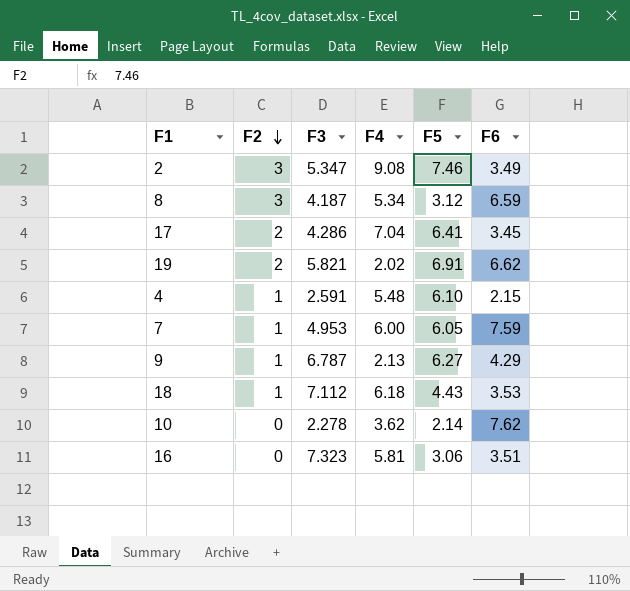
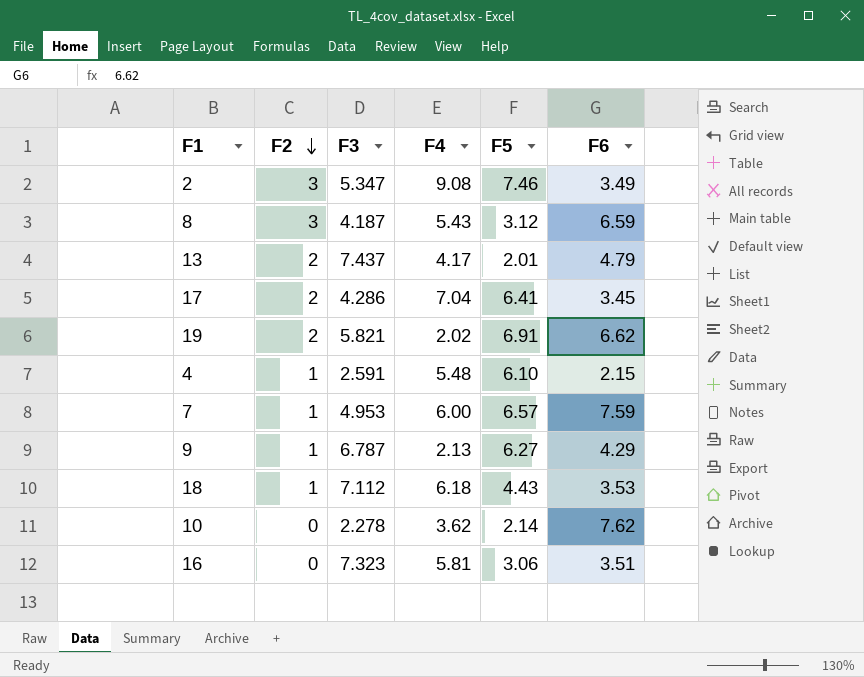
8 | F4: 5.34 -> 5.43
row 13: none -> 2 | 7.437 | 4.17 | 2.01 | 4.79
7 | F5: 6.05 -> 6.57

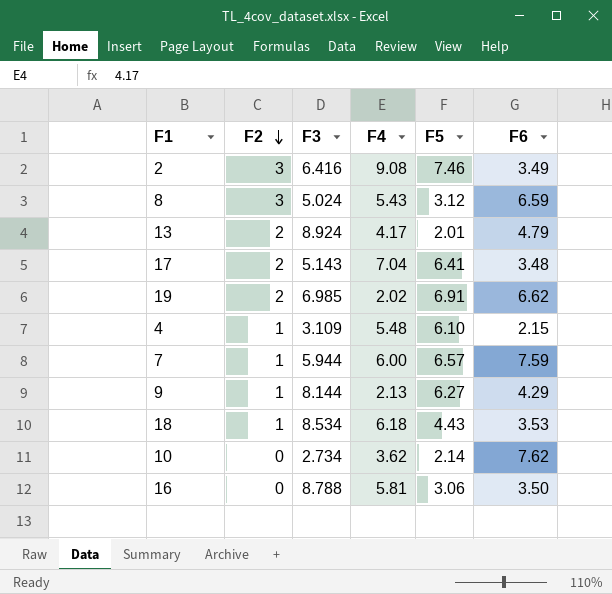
2 | F3: 5.347 -> 6.416
8 | F3: 4.187 -> 5.024
13 | F3: 7.437 -> 8.924
17 | F3: 4.286 -> 5.143
17 | F6: 3.45 -> 3.48
19 | F3: 5.821 -> 6.985
4 | F3: 2.591 -> 3.109
7 | F3: 4.953 -> 5.944
9 | F3: 6.787 -> 8.144
18 | F3: 7.112 -> 8.534
10 | F3: 2.278 -> 2.734
16 | F3: 7.323 -> 8.788
16 | F6: 3.51 -> 3.50

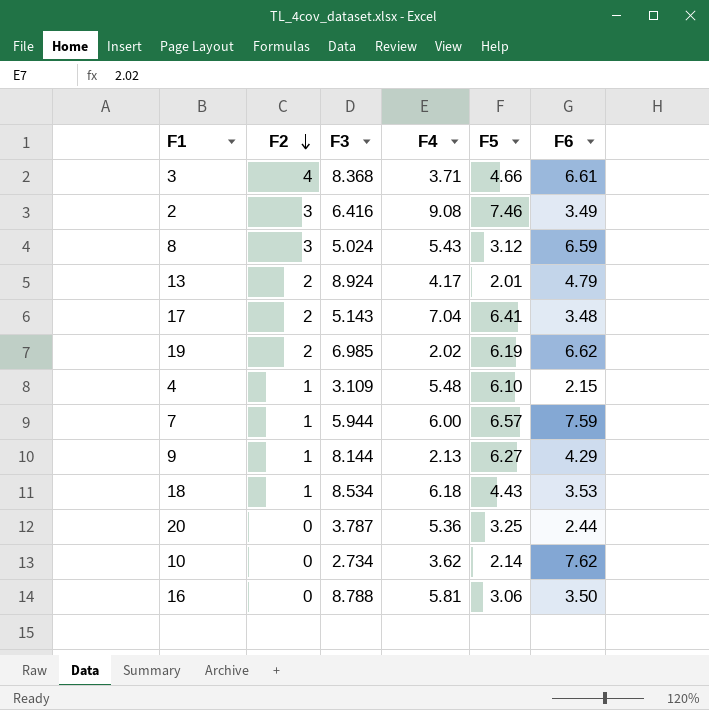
row 3: none -> 4 | 8.368 | 3.71 | 4.66 | 6.61
19 | F5: 6.91 -> 6.19
row 20: none -> 0 | 3.787 | 5.36 | 3.25 | 2.44

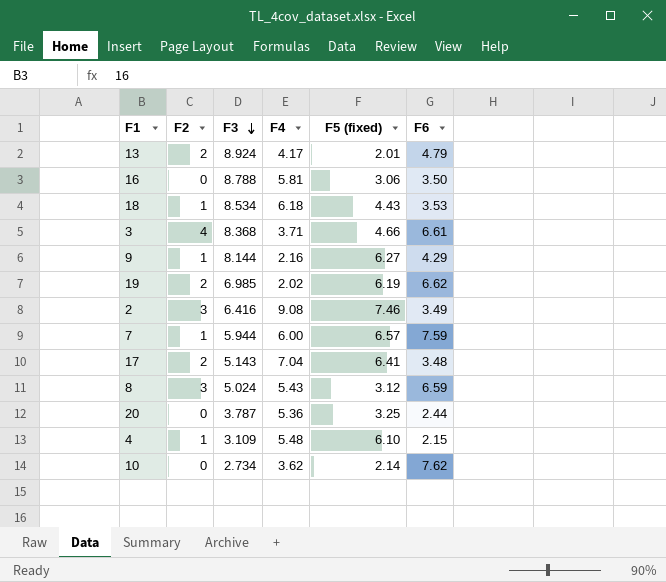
row order: F2 descending -> F3 descending
column name: F5 -> F5 (fixed)
9 | F4: 2.13 -> 2.16

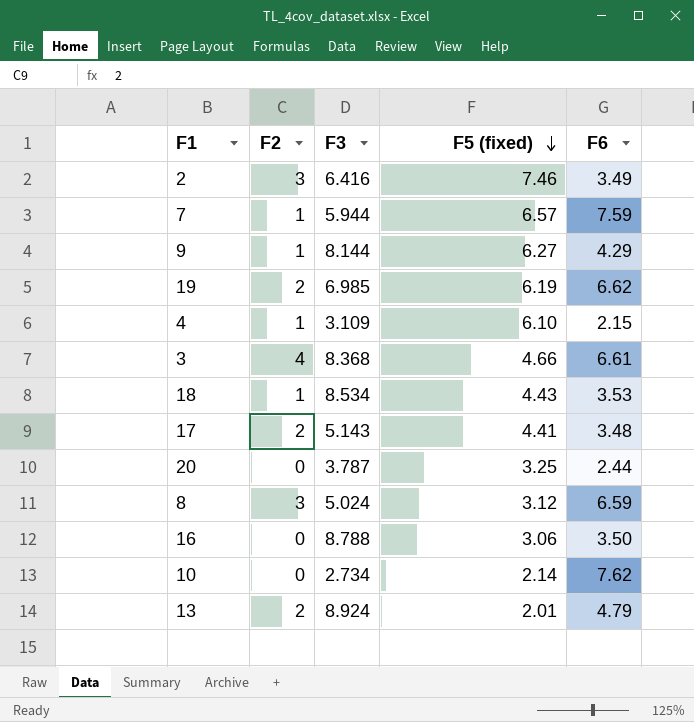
row order: F3 descending -> F5 (fixed) descending
column F4 | position: 4 -> none
17 | F5 (fixed): 6.41 -> 4.41

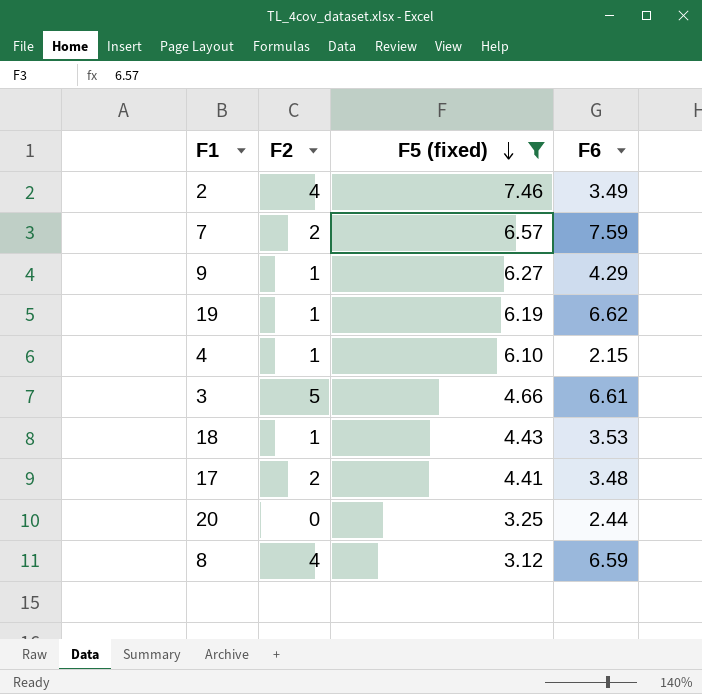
filter: none -> F5 (fixed) >= 3.12
column F3 | position: 3 -> none
2 | F2: 3 -> 4
7 | F2: 1 -> 2
19 | F2: 2 -> 1
3 | F2: 4 -> 5
8 | F2: 3 -> 4

